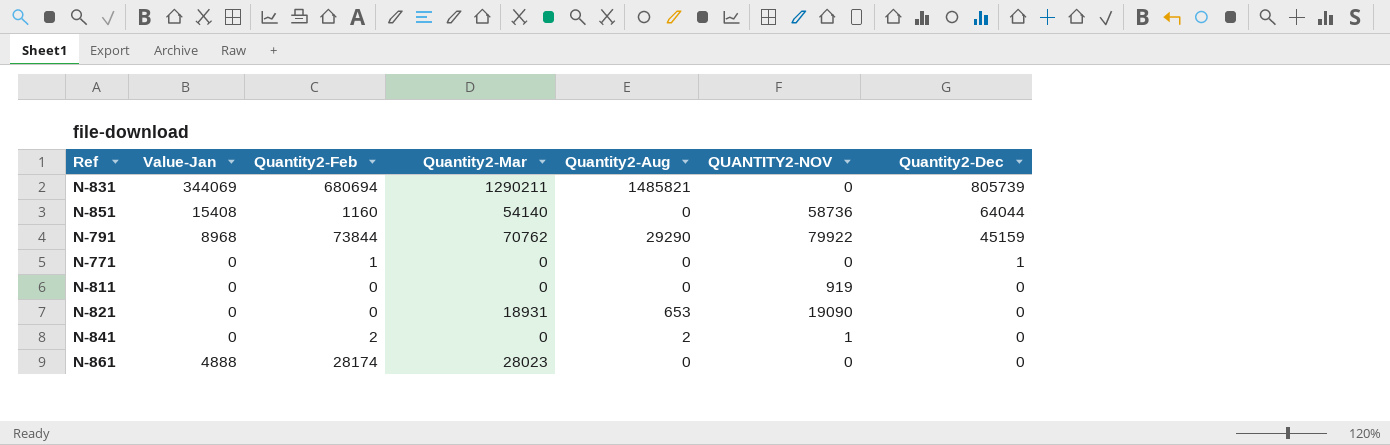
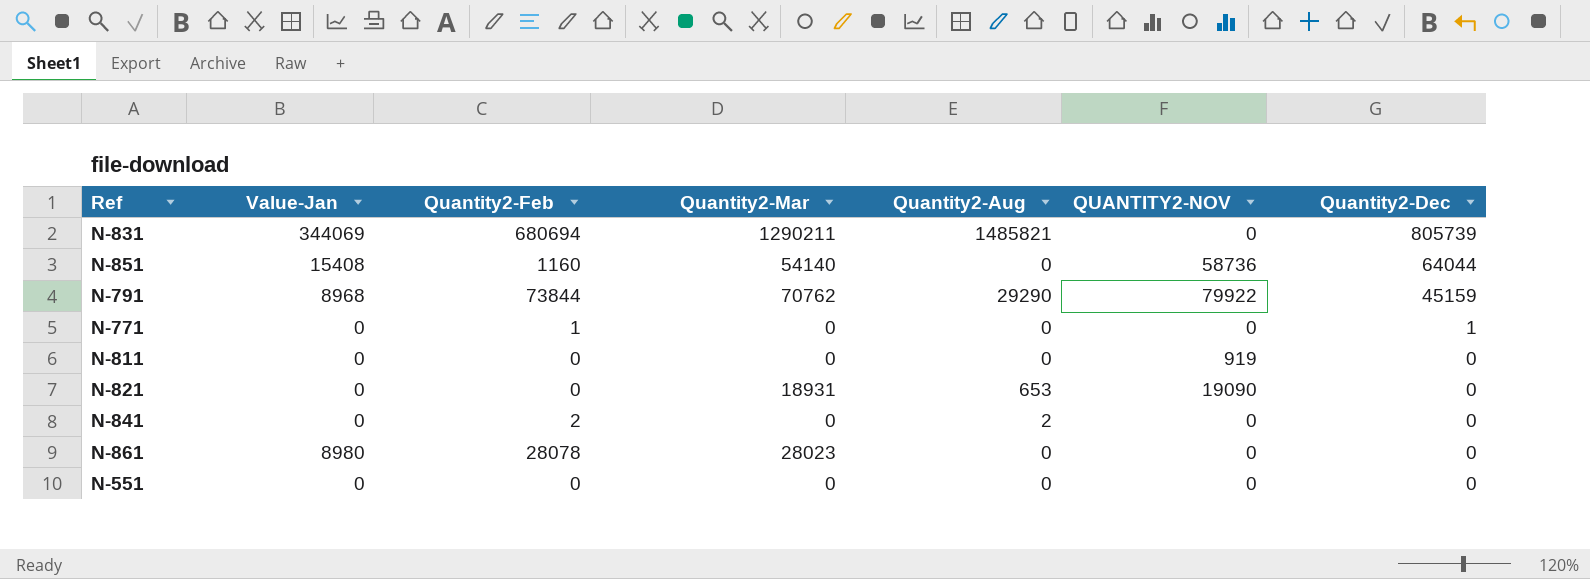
N-841 | QUANTITY2-NOV: 1 -> 0
N-861 | Value-Jan: 4888 -> 8980
N-861 | Quantity2-Feb: 28174 -> 28078
row N-551: none -> 0 | 0 | 0 | 0 | 0 | 0

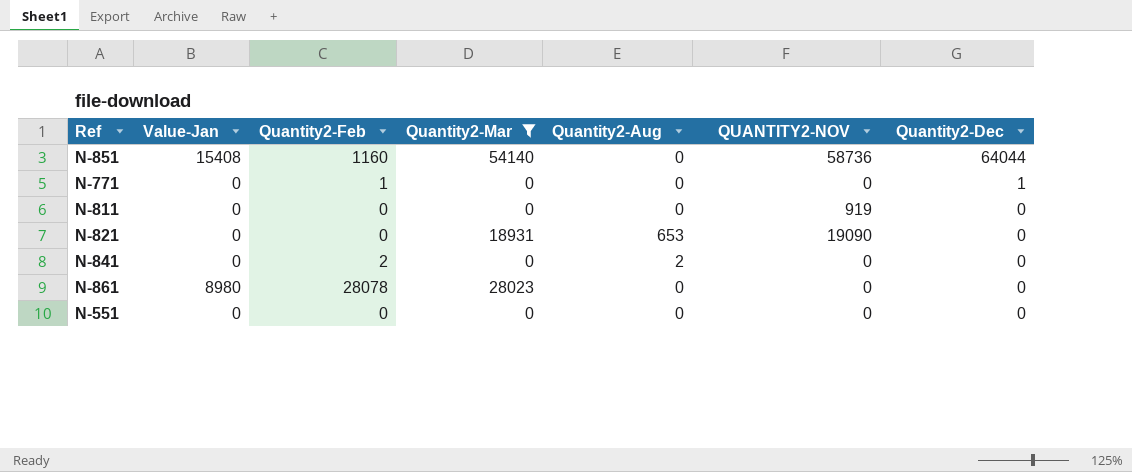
filter: none -> Quantity2-Mar <= 54140

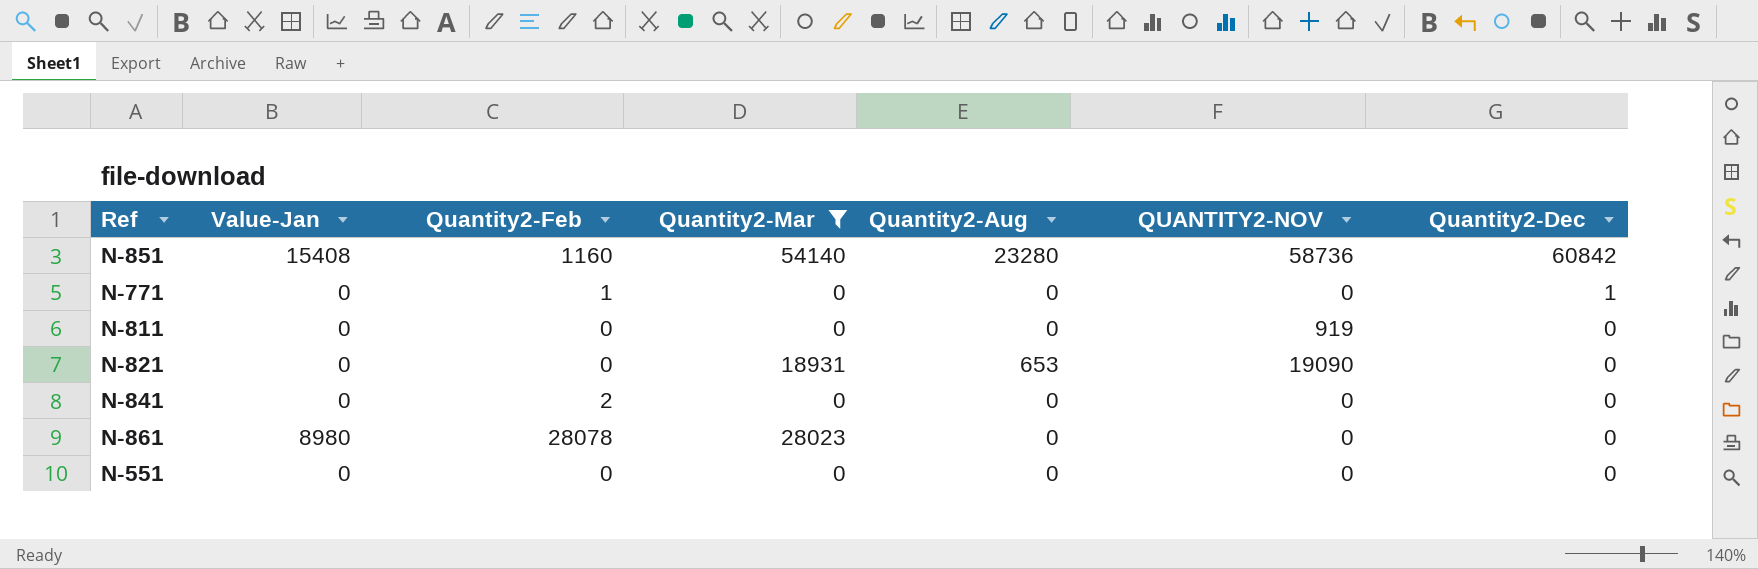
N-851 | Quantity2-Aug: 0 -> 23280
N-851 | Quantity2-Dec: 64044 -> 60842
N-841 | Quantity2-Aug: 2 -> 0

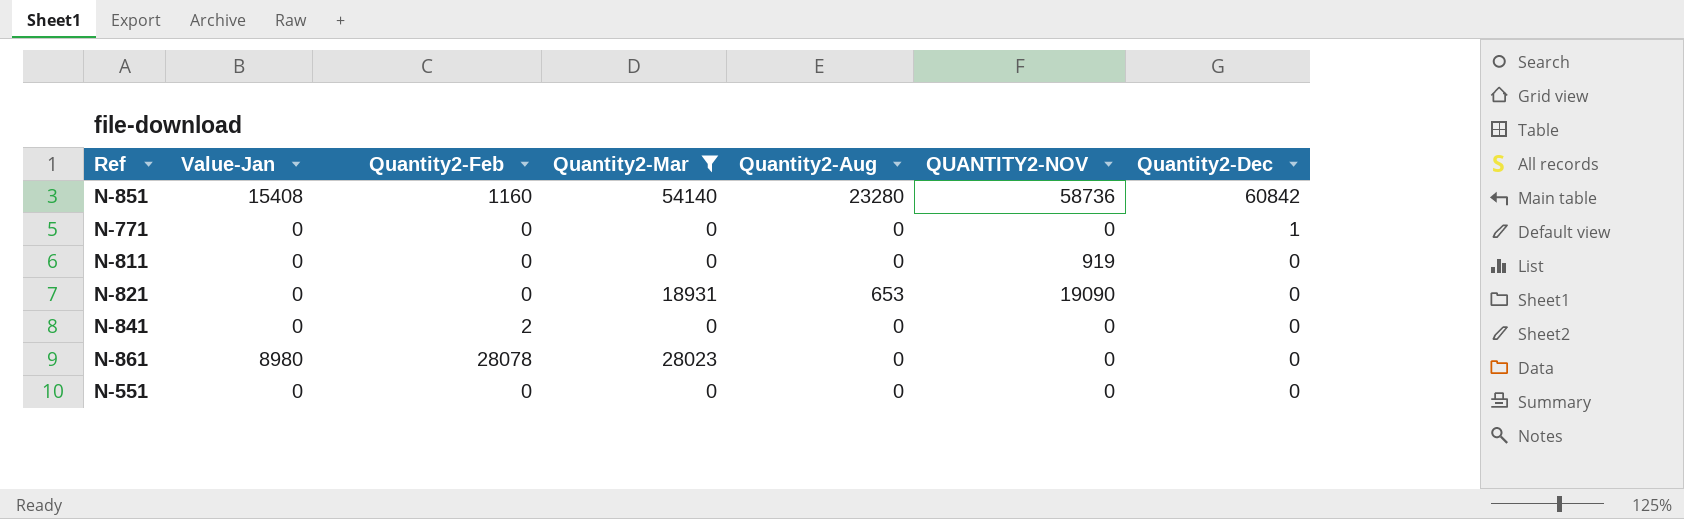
N-771 | Quantity2-Feb: 1 -> 0

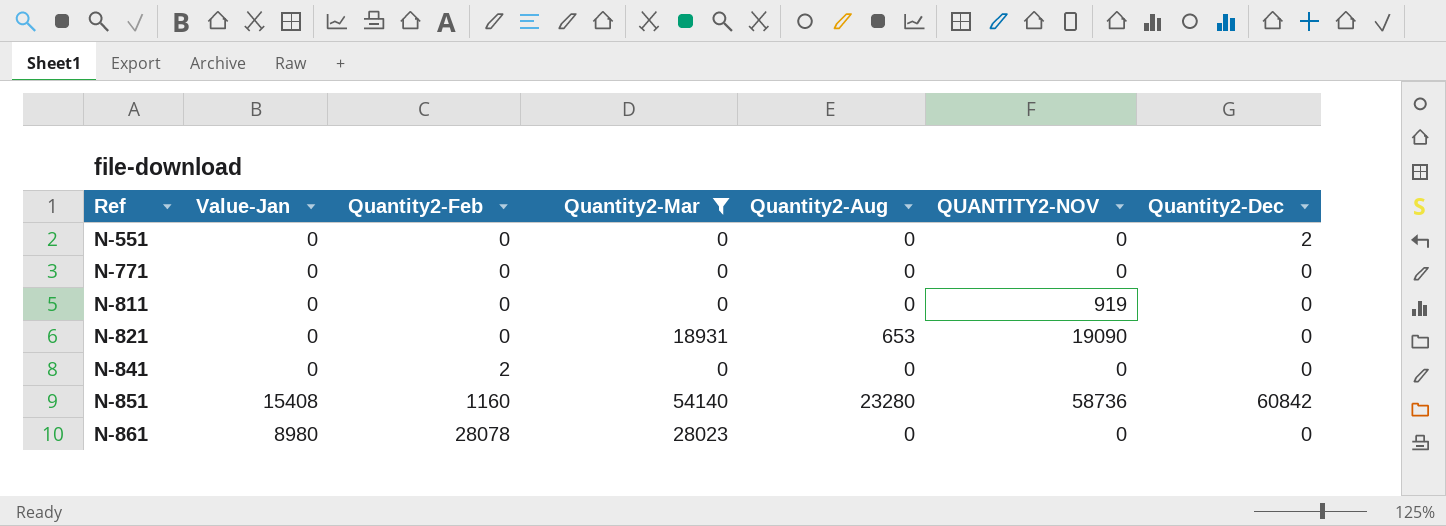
row order: Quantity2-Dec descending -> Ref ascending
N-551 | Quantity2-Dec: 0 -> 2
N-771 | Quantity2-Dec: 1 -> 0

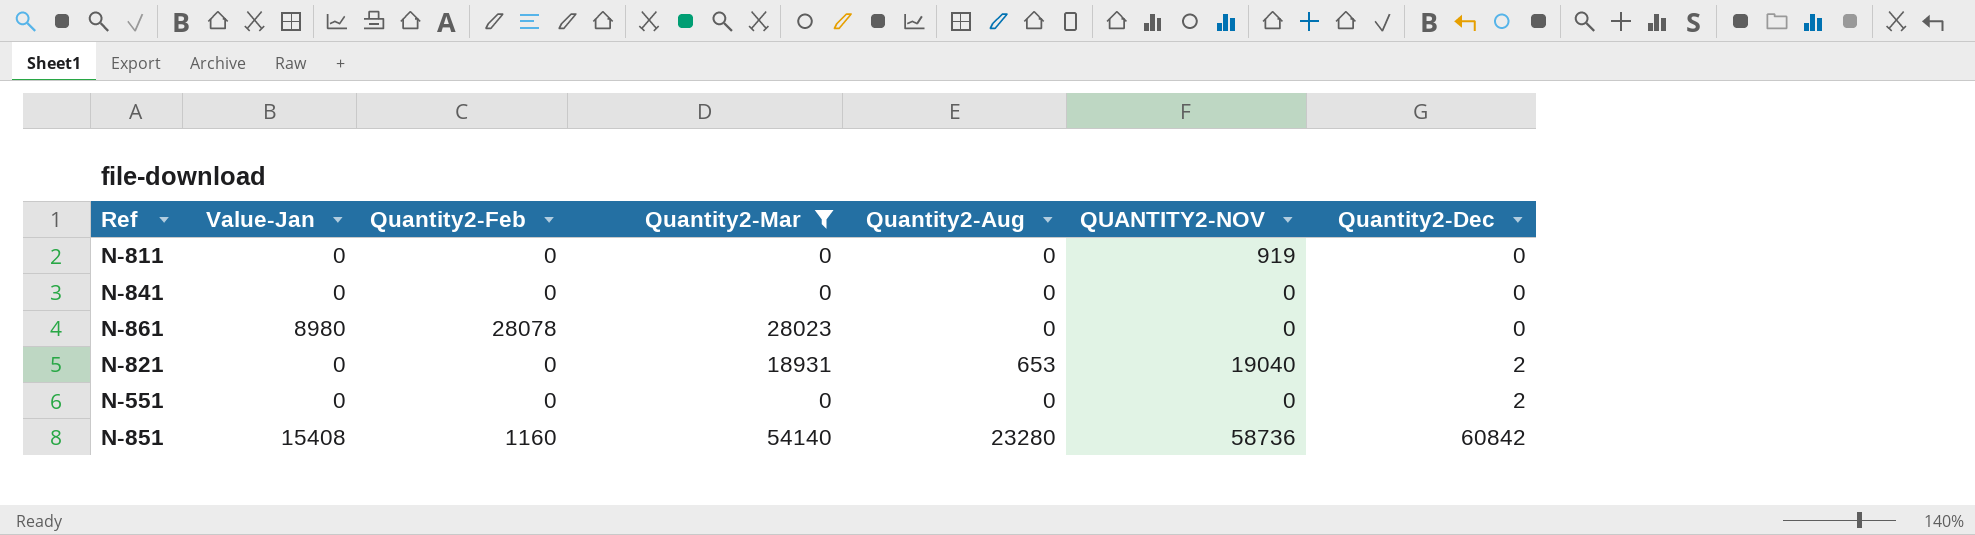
row order: Ref ascending -> Quantity2-Dec ascending
row N-771: 0 | 0 | 0 | 0 | 0 | 0 -> none
N-841 | Quantity2-Feb: 2 -> 0
N-821 | QUANTITY2-NOV: 19090 -> 19040
N-821 | Quantity2-Dec: 0 -> 2

